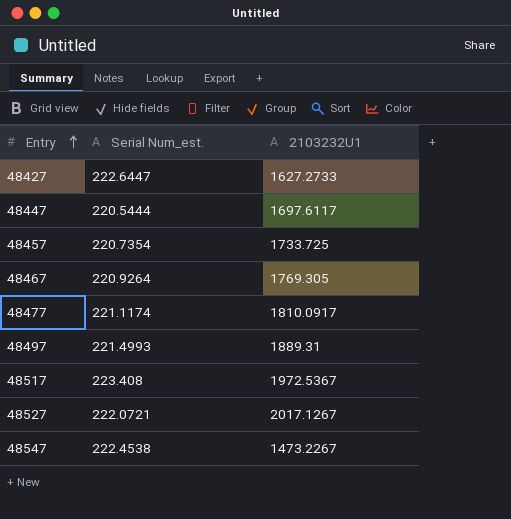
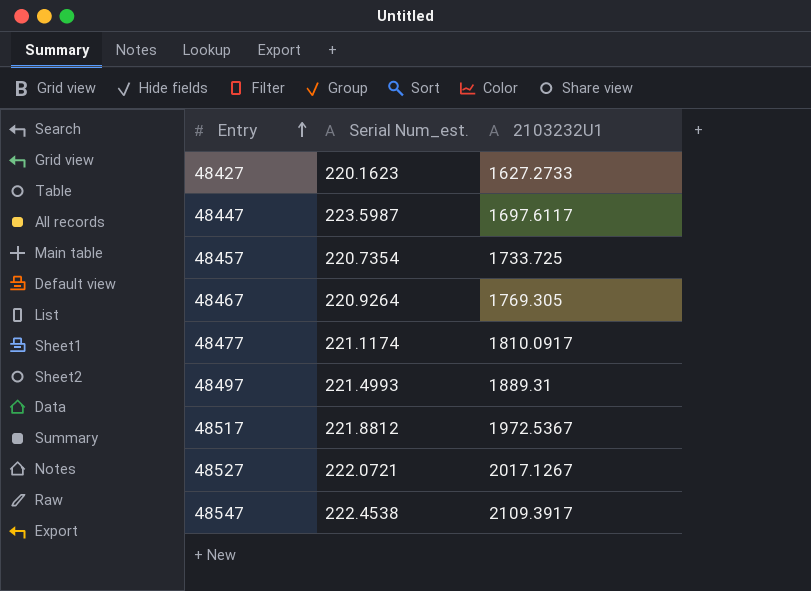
48427 | Serial Num_est.: 222.6447 -> 220.1623
48447 | Serial Num_est.: 220.5444 -> 223.5987
48517 | Serial Num_est.: 223.408 -> 221.8812
48547 | 2103232U1: 1473.2267 -> 2109.3917

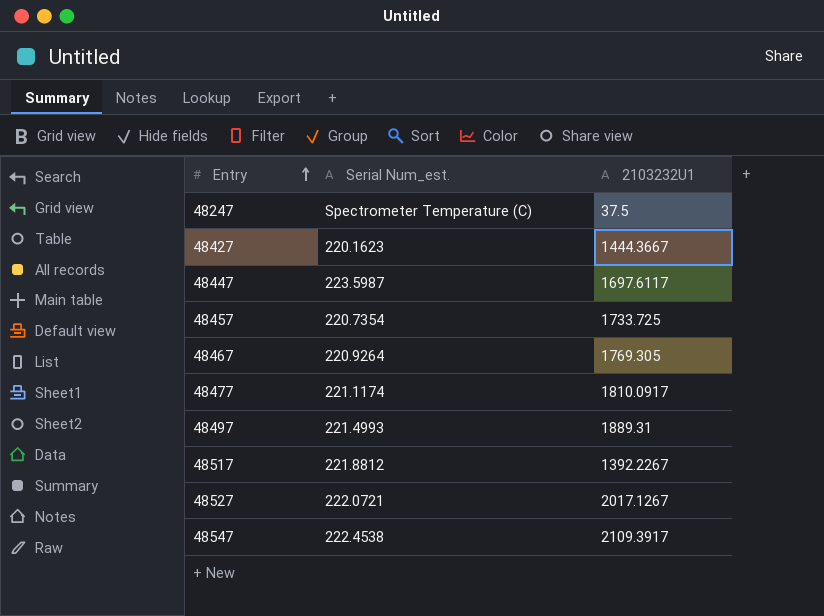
row 48247: none -> Spectrometer Temperature (C) | 37.5
48427 | 2103232U1: 1627.2733 -> 1444.3667
48517 | 2103232U1: 1972.5367 -> 1392.2267

